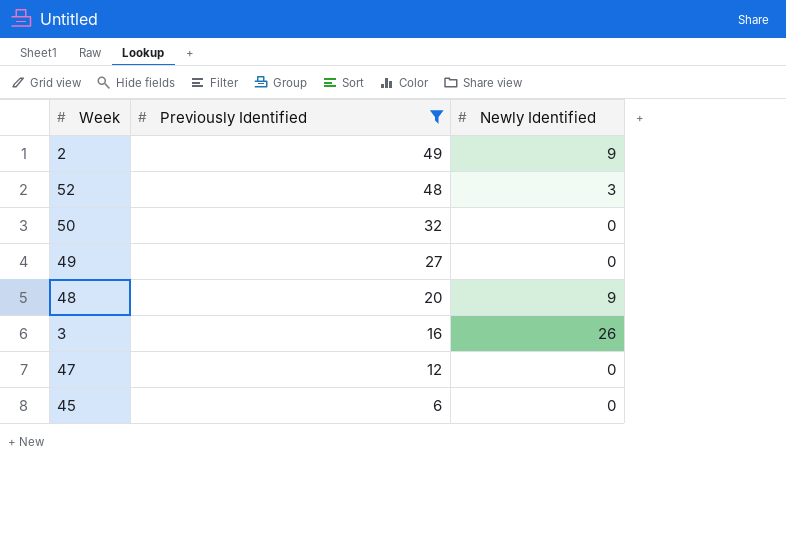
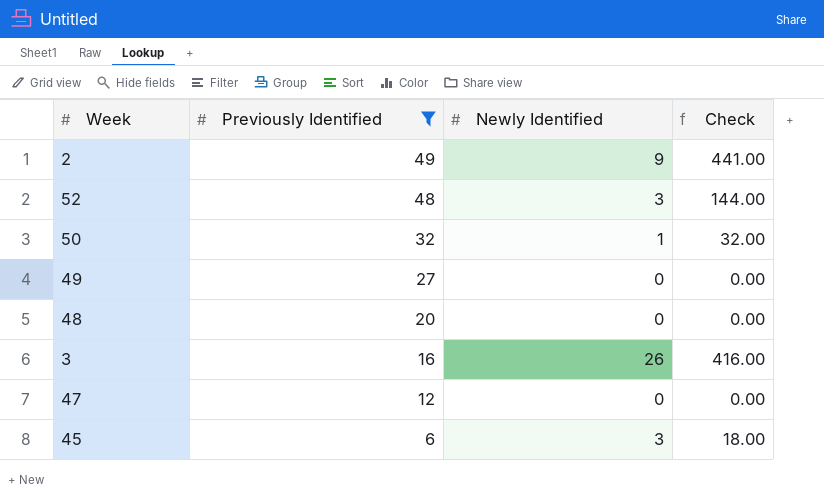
column Check | formula: none -> [Previously Identified] * [Newly Identified]
50 | Newly Identified: 0 -> 1
48 | Newly Identified: 9 -> 0
45 | Newly Identified: 0 -> 3

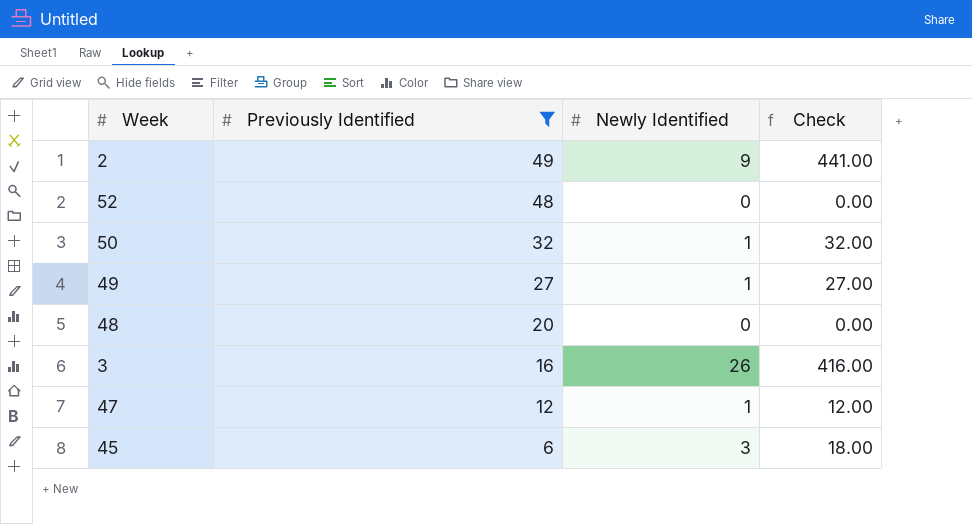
52 | Newly Identified: 3 -> 0
52 | Check: 144.00 -> 0.00
49 | Newly Identified: 0 -> 1
49 | Check: 0.00 -> 27.00
47 | Newly Identified: 0 -> 1
47 | Check: 0.00 -> 12.00

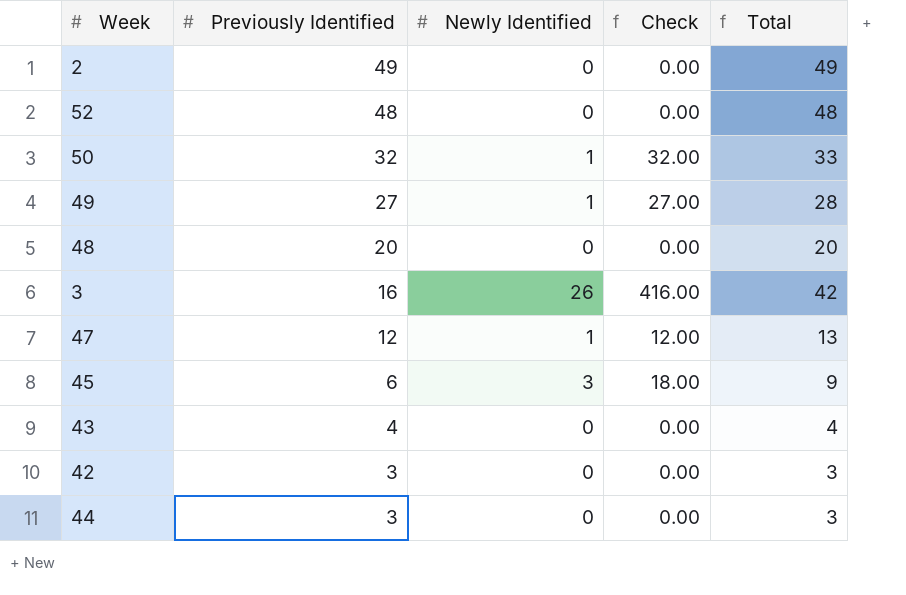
filter: Previously Identified >= 6 -> none
column Total | formula: none -> [Previously Identified] + [Newly Identified]
2 | Newly Identified: 9 -> 0
2 | Check: 441.00 -> 0.00

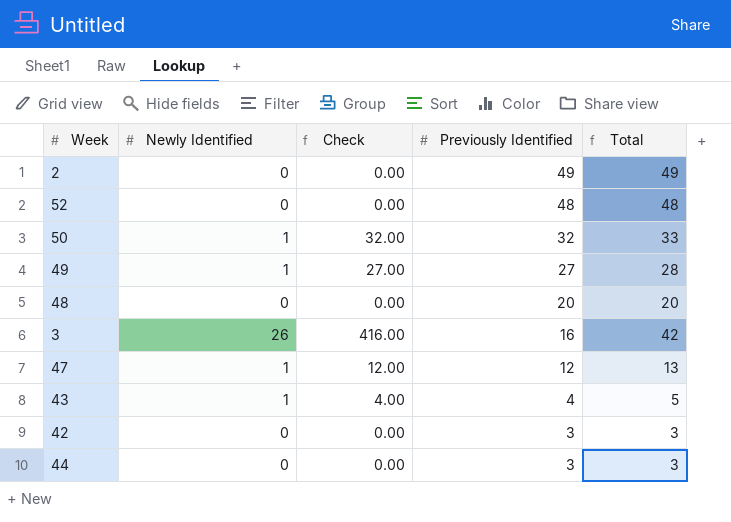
column Previously Identified | position: 2 -> 4
row 45: 6 | 3 | 18.00 | 9 -> none
43 | Newly Identified: 0 -> 1
43 | Check: 0.00 -> 4.00
43 | Total: 4 -> 5

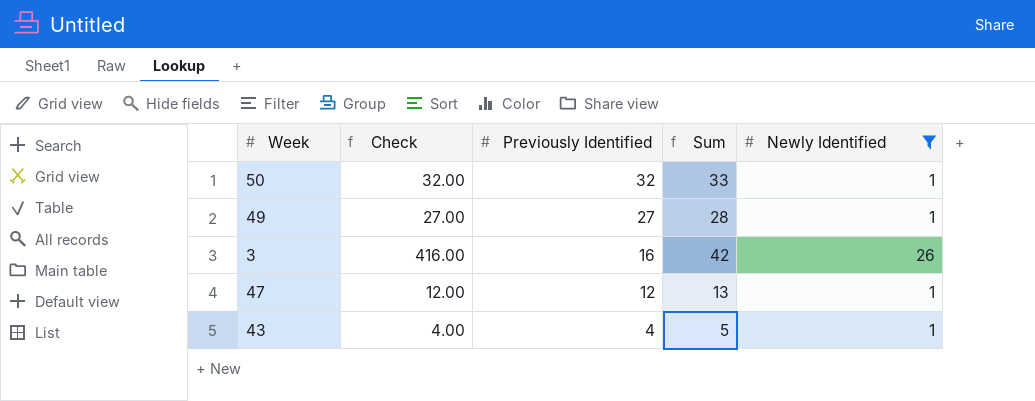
filter: none -> Newly Identified != 0
column name: Total -> Sum
column Newly Identified | position: 2 -> 5

